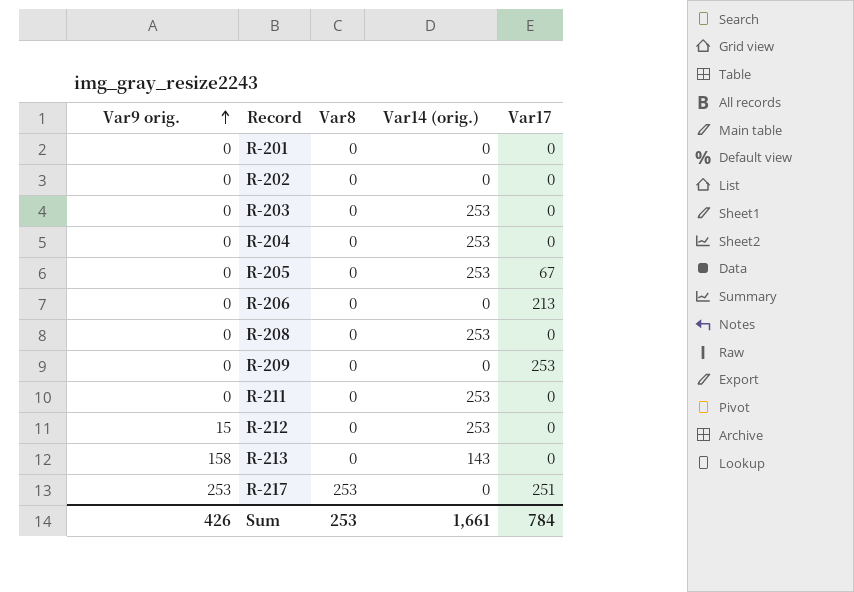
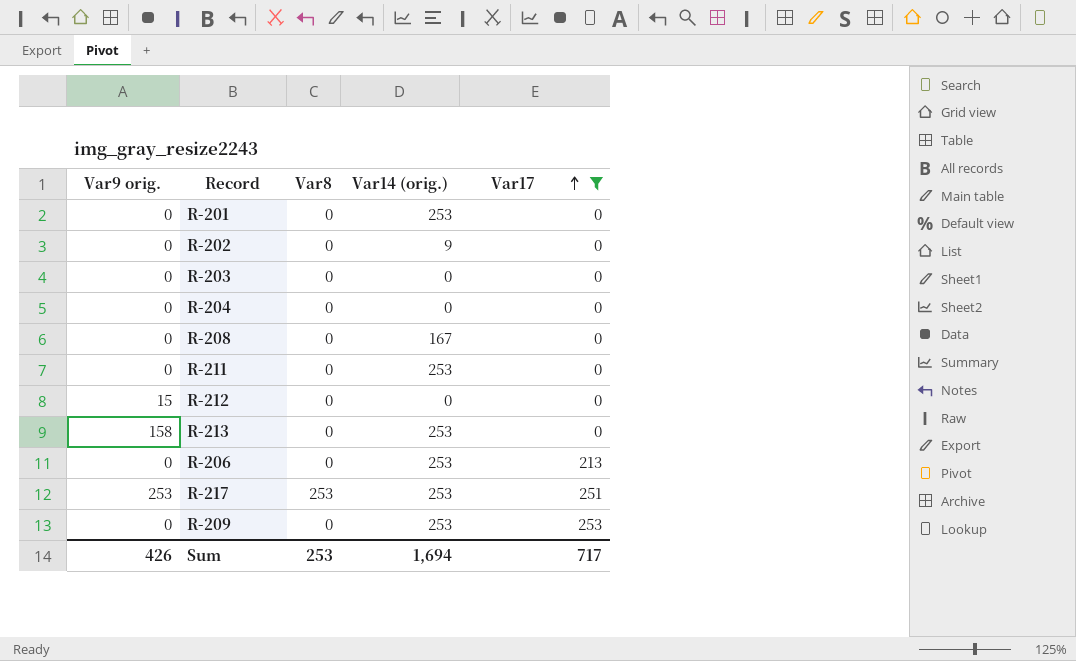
filter: none -> Var17 != 67
row order: Var9 orig. ascending -> Var17 ascending
R-201 | Var14 (orig.): 0 -> 253
R-202 | Var14 (orig.): 0 -> 9
R-203 | Var14 (orig.): 253 -> 0
R-204 | Var14 (orig.): 253 -> 0
R-208 | Var14 (orig.): 253 -> 167
R-212 | Var14 (orig.): 253 -> 0
R-213 | Var14 (orig.): 143 -> 253
R-206 | Var14 (orig.): 0 -> 253
R-217 | Var14 (orig.): 0 -> 253
R-209 | Var14 (orig.): 0 -> 253
Sum | Var14 (orig.): 1,661 -> 1,694
Sum | Var17: 784 -> 717

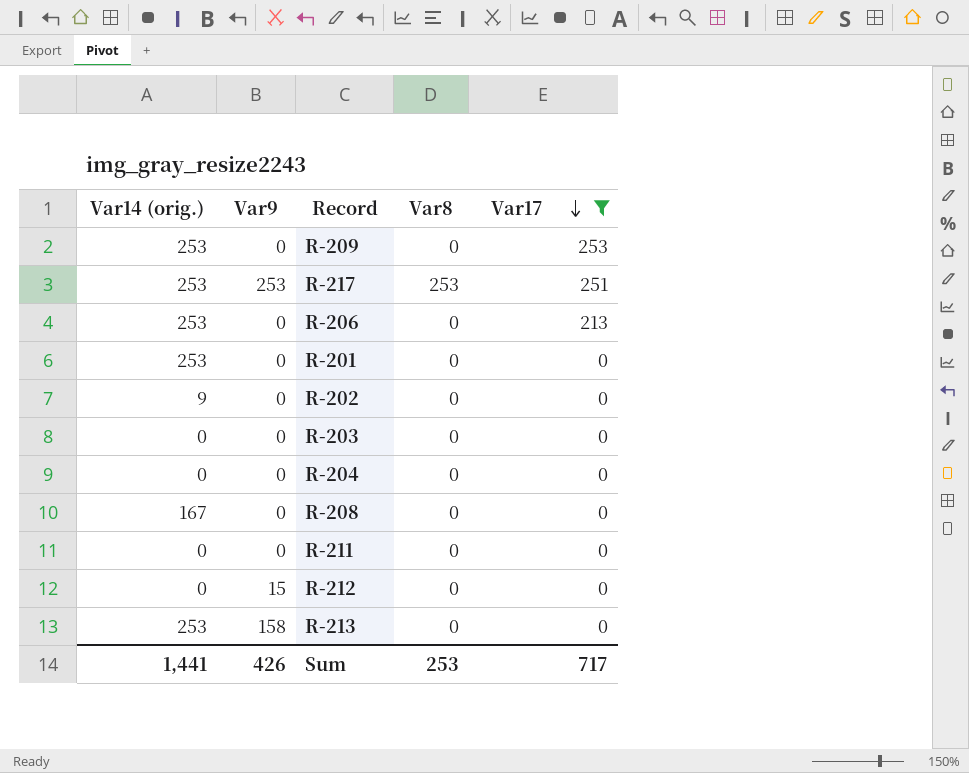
row order: Var17 ascending -> Var17 descending
column Var14 (orig.) | position: 4 -> 1
column name: Var9 orig. -> Var9
R-211 | Var14 (orig.): 253 -> 0
Sum | Var14 (orig.): 1,694 -> 1,441

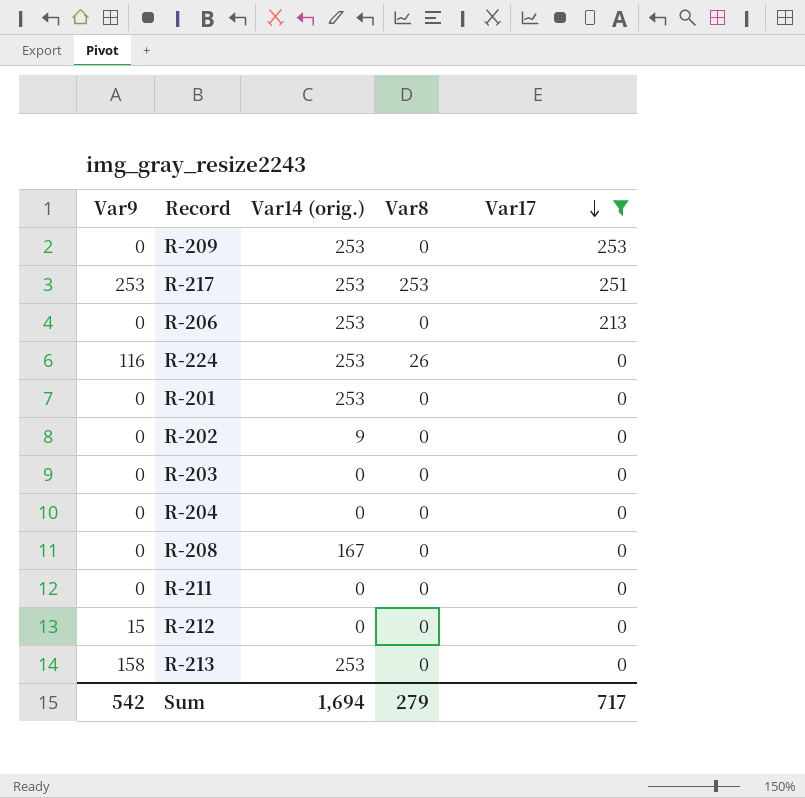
column Var14 (orig.) | position: 1 -> 3
row R-224: none -> 116 | 253 | 26 | 0
Sum | Var9: 426 -> 542
Sum | Var14 (orig.): 1,441 -> 1,694
Sum | Var8: 253 -> 279

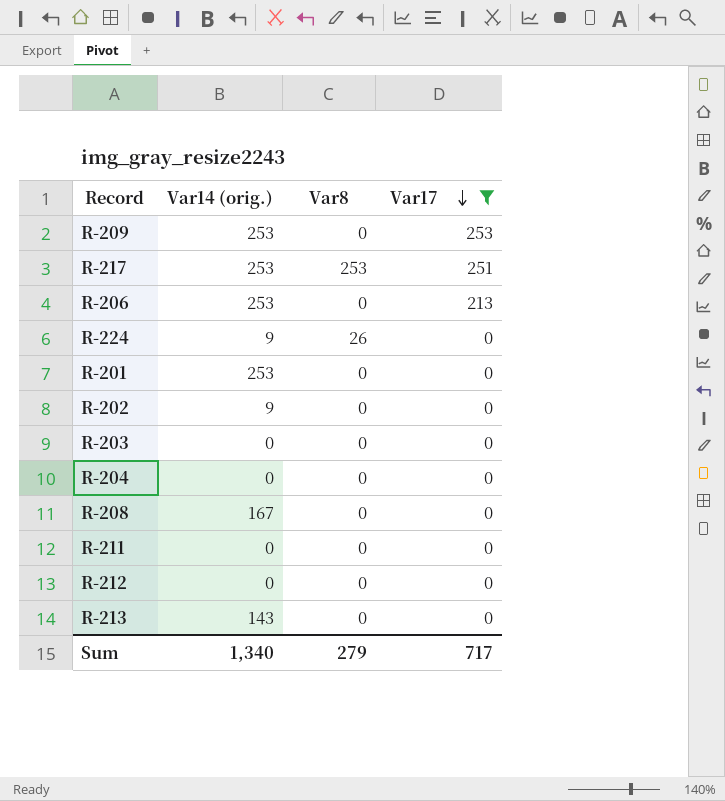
column Var9 | position: 1 -> none
R-224 | Var14 (orig.): 253 -> 9
R-213 | Var14 (orig.): 253 -> 143
Sum | Var14 (orig.): 1,694 -> 1,340

